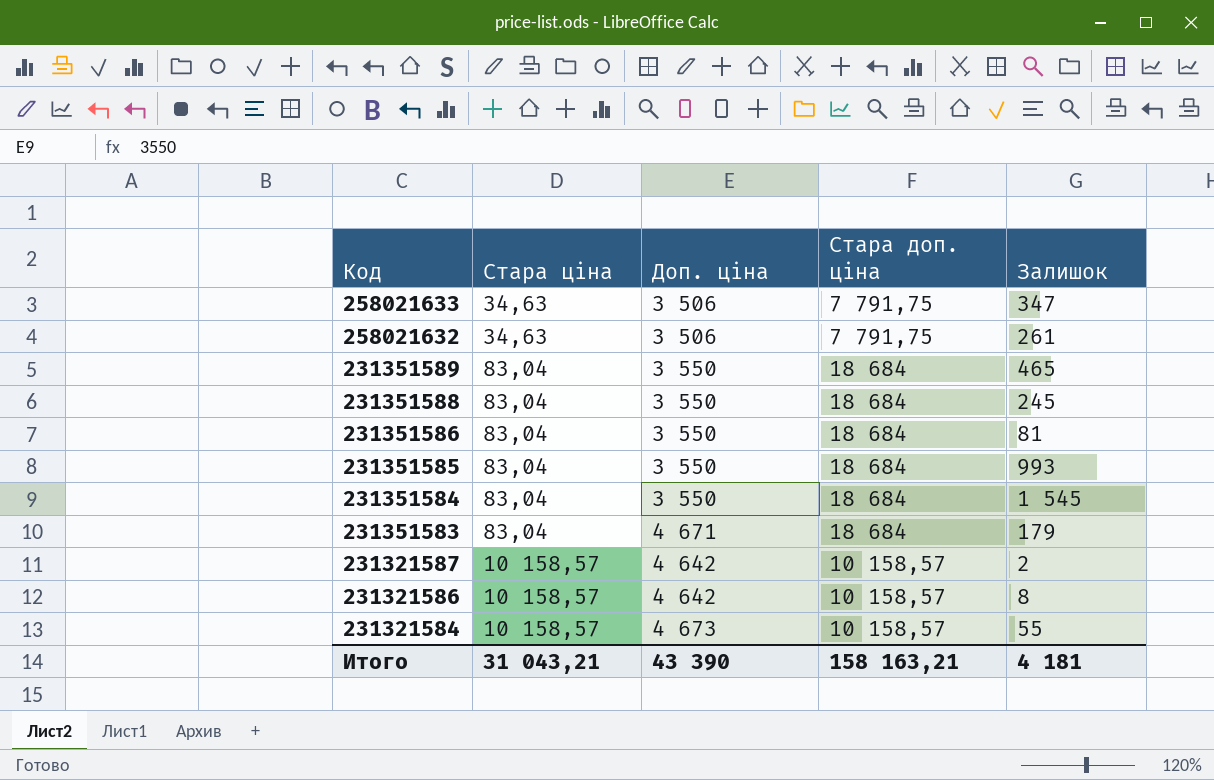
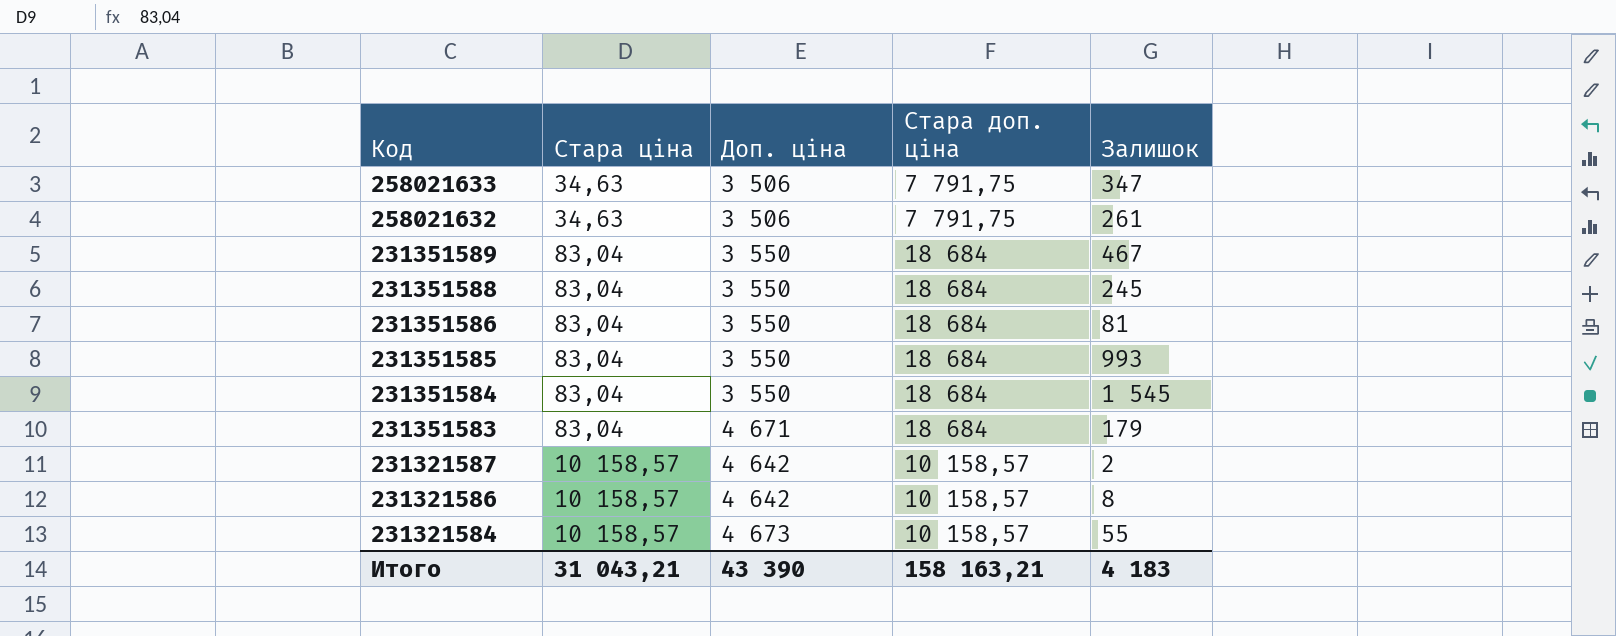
231351589 | Залишок: 465 -> 467
Итого | Залишок: 4 181 -> 4 183

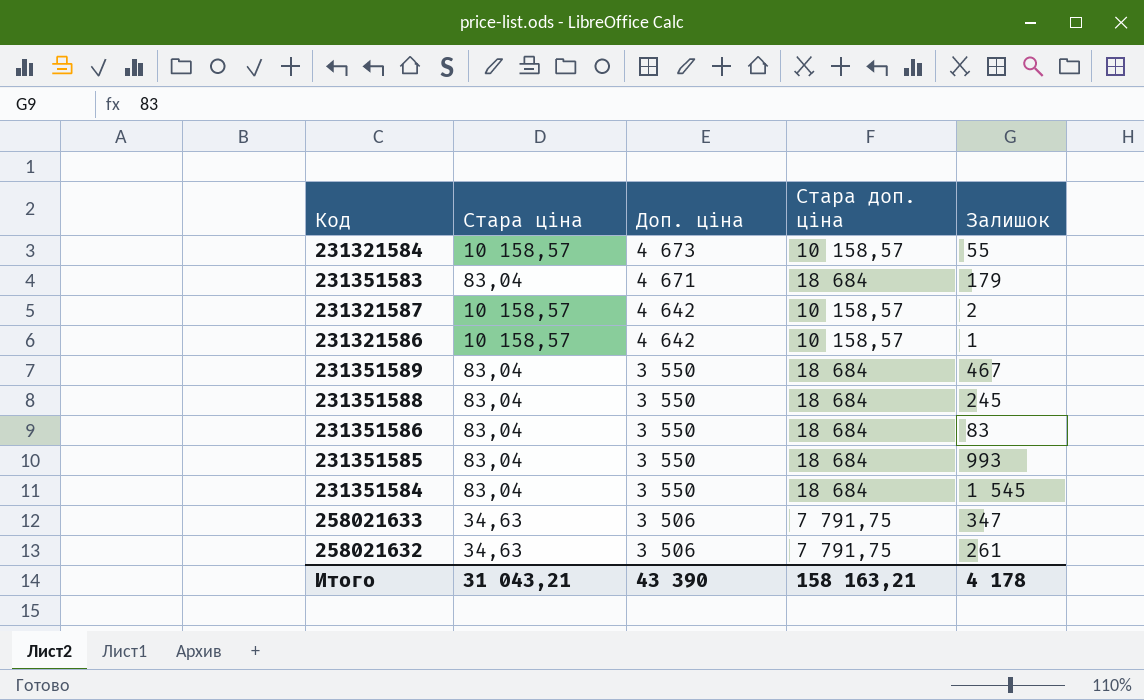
row order: Код descending -> Доп. ціна descending
231321586 | Залишок: 8 -> 1
231351586 | Залишок: 81 -> 83
Итого | Залишок: 4 183 -> 4 178

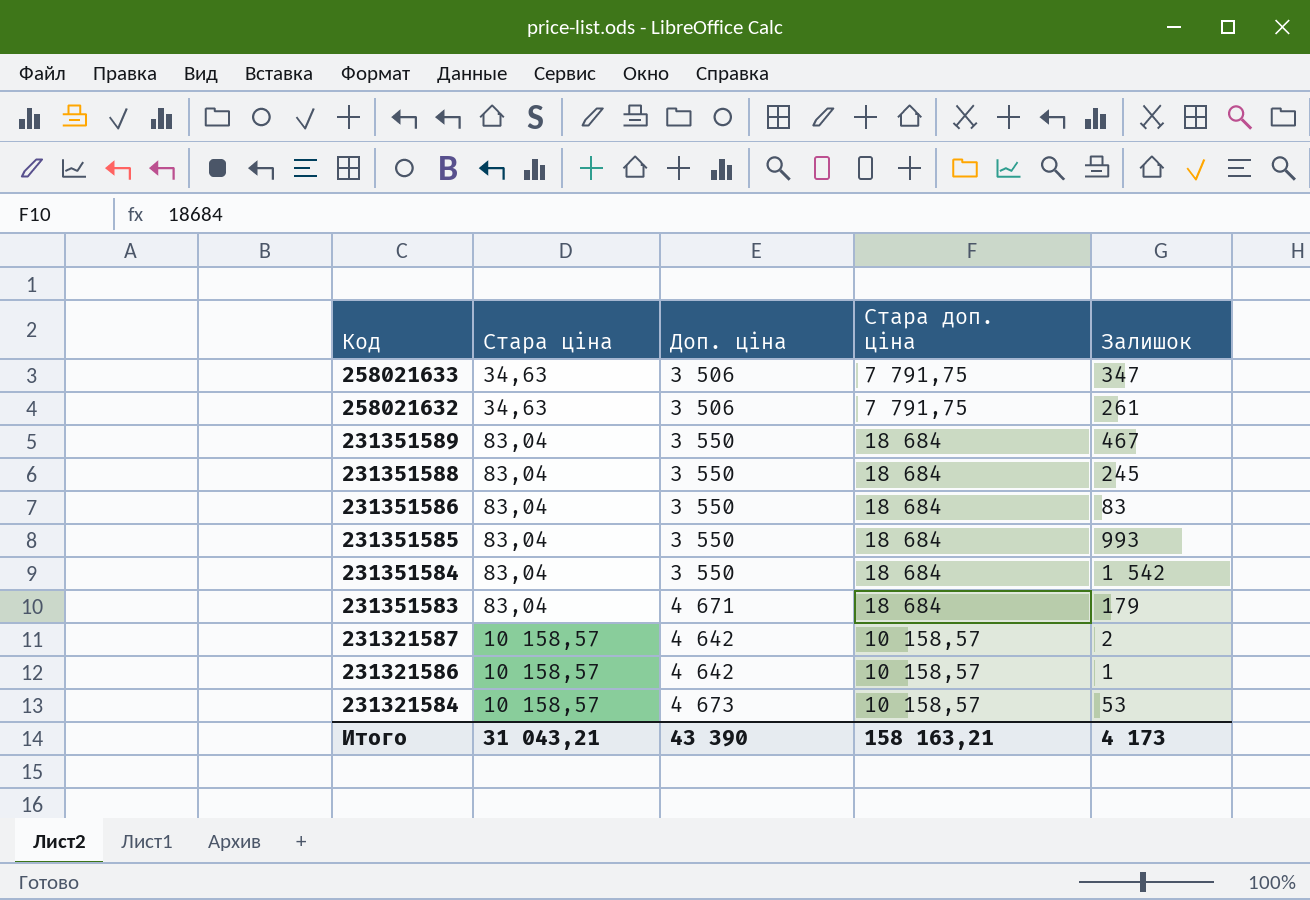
row order: Доп. ціна descending -> Код descending
231351584 | Залишок: 1 545 -> 1 542
231321584 | Залишок: 55 -> 53
Итого | Залишок: 4 178 -> 4 173

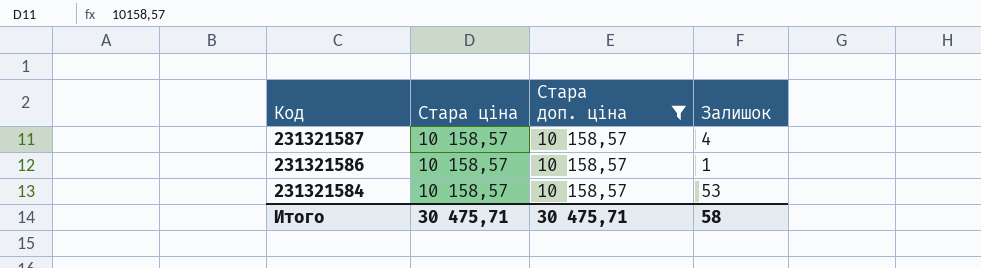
filter: none -> Стара доп. ціна = 10 158,57
column Доп. ціна | position: 3 -> none
231321587 | Залишок: 2 -> 4
Итого | Стара ціна: 31 043,21 -> 30 475,71
Итого | Стара доп. ціна: 158 163,21 -> 30 475,71
Итого | Залишок: 4 173 -> 58

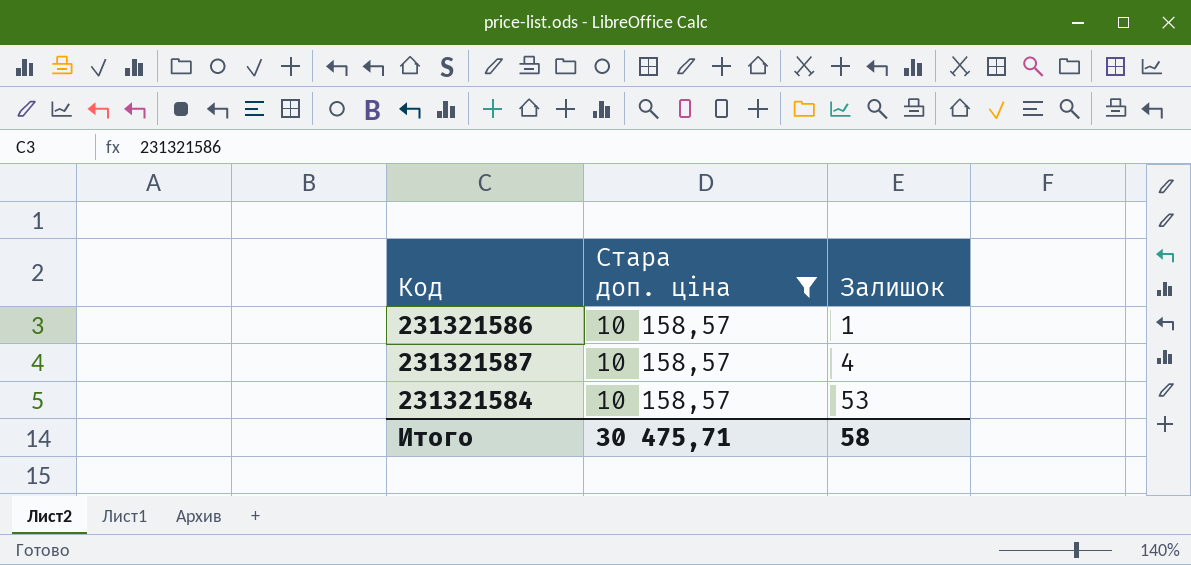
row order: Код descending -> Залишок ascending
column Стара ціна | position: 2 -> none

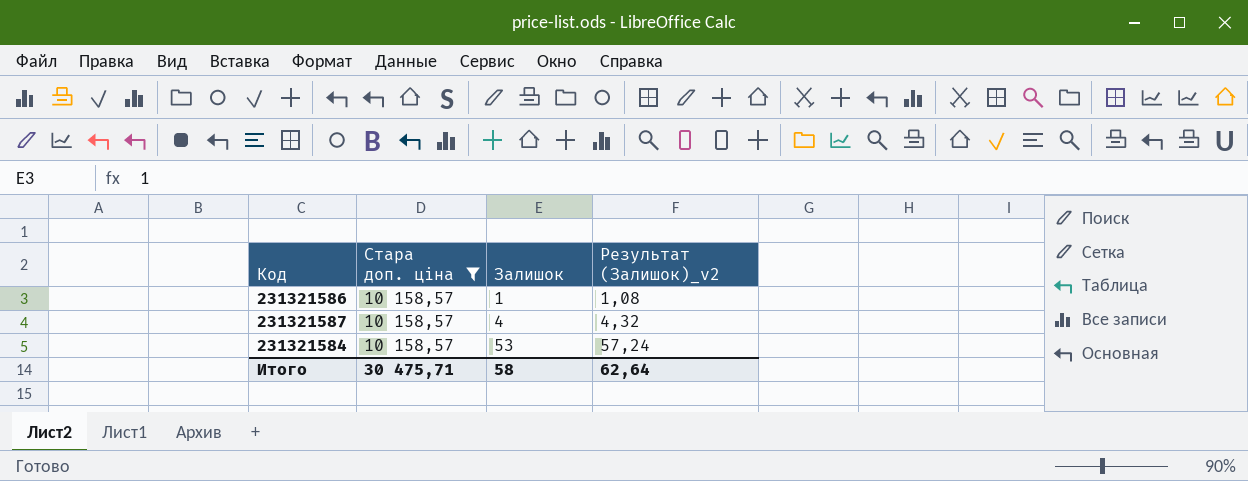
column Результат (Залишок)_v2 | formula: none -> [Залишок] * 1,08

